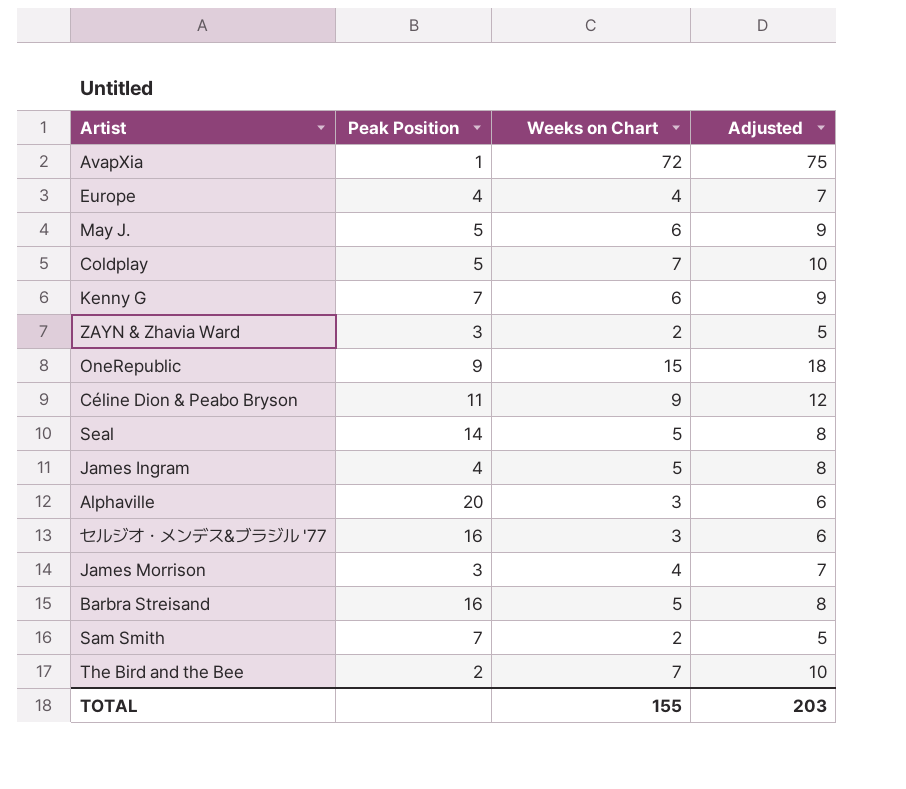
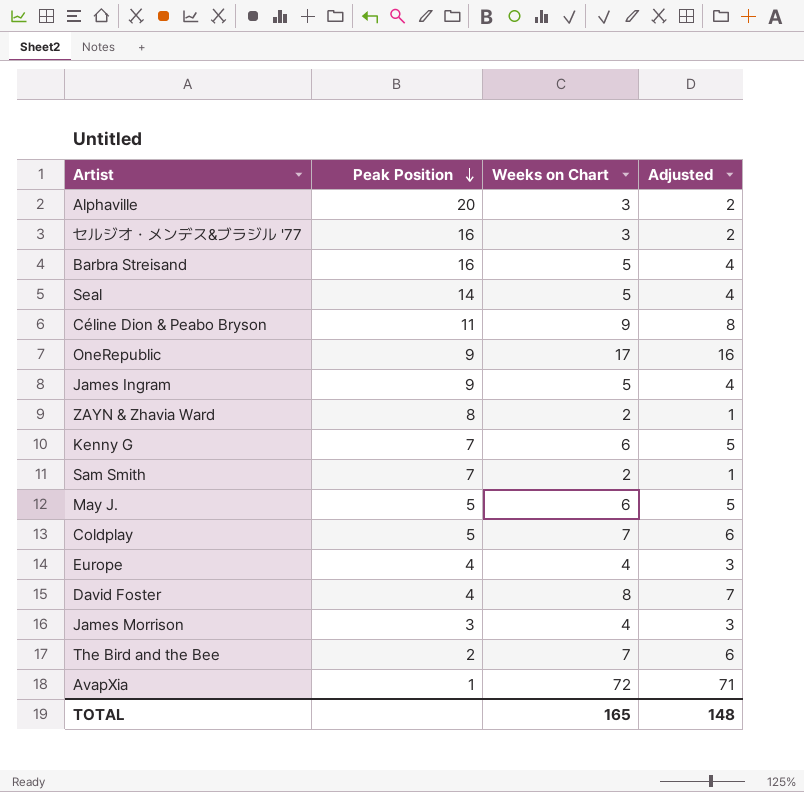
row order: none -> Peak Position descending
column Adjusted | formula: [Weeks on Chart] + 3 -> [Weeks on Chart] - 1
OneRepublic | Weeks on Chart: 15 -> 17
James Ingram | Peak Position: 4 -> 9
ZAYN & Zhavia Ward | Peak Position: 3 -> 8
row David Foster: none -> 4 | 8 | 7
TOTAL | Weeks on Chart: 155 -> 165
TOTAL | Adjusted: 203 -> 148

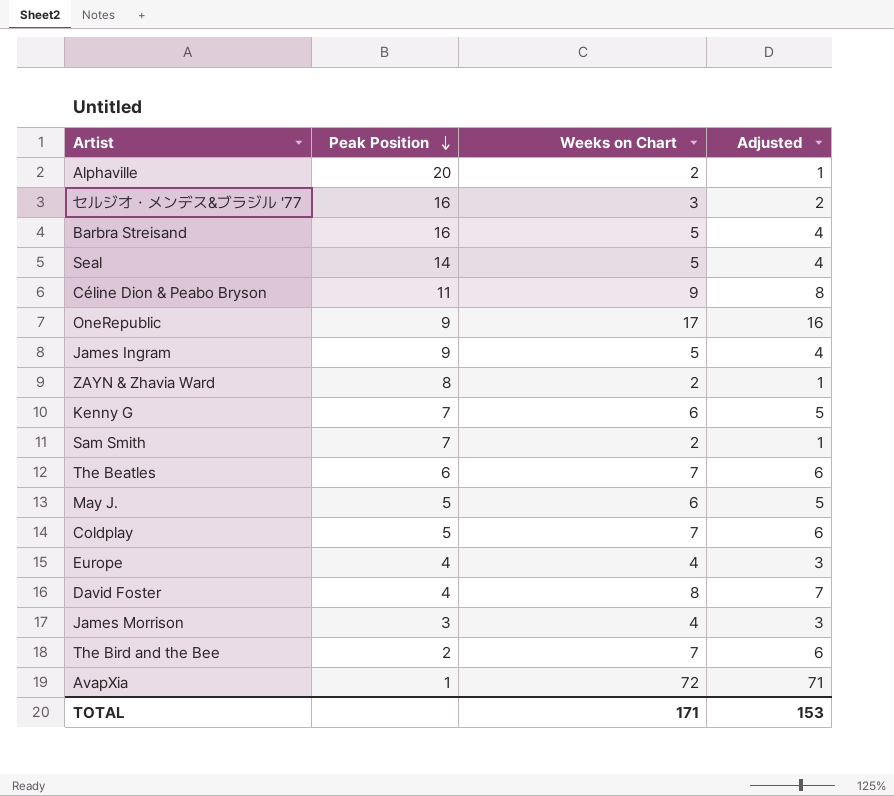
Alphaville | Weeks on Chart: 3 -> 2
Alphaville | Adjusted: 2 -> 1
row The Beatles: none -> 6 | 7 | 6
TOTAL | Weeks on Chart: 165 -> 171
TOTAL | Adjusted: 148 -> 153

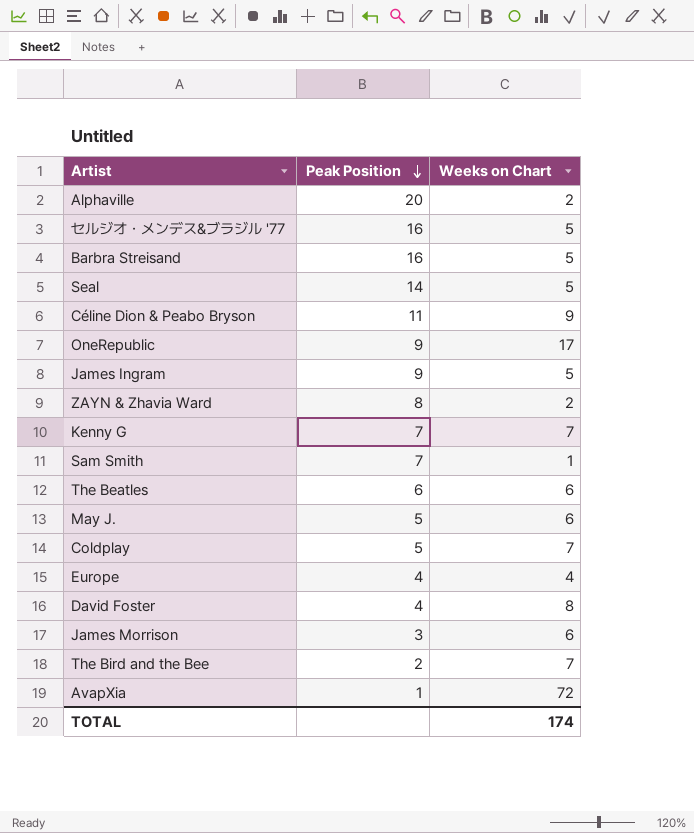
column Adjusted | formula: [Weeks on Chart] - 1 -> none
セルジオ・メンデス&ブラジル '77 | Weeks on Chart: 3 -> 5
Kenny G | Weeks on Chart: 6 -> 7
Sam Smith | Weeks on Chart: 2 -> 1
The Beatles | Weeks on Chart: 7 -> 6
James Morrison | Weeks on Chart: 4 -> 6
TOTAL | Weeks on Chart: 171 -> 174

